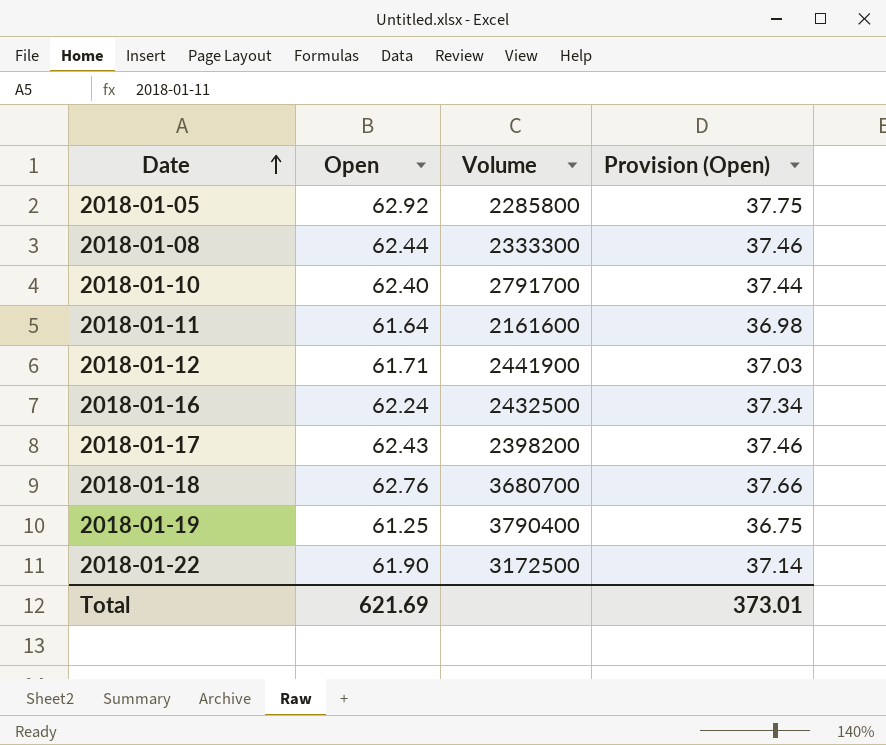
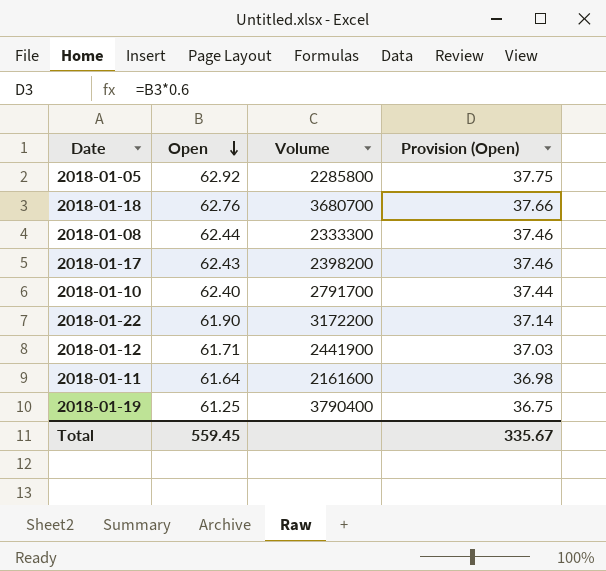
row order: Date ascending -> Open descending
row 2018-01-16: 62.24 | 2432500 | 37.34 -> none
2018-01-22 | Volume: 3172500 -> 3172200
Total | Open: 621.69 -> 559.45
Total | Provision (Open): 373.01 -> 335.67

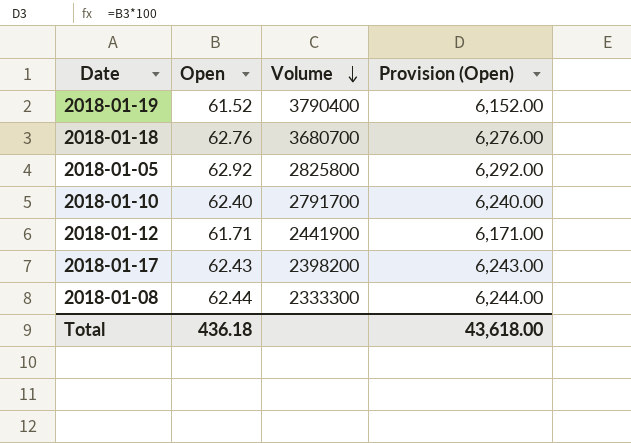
row order: Open descending -> Volume descending
column Provision (Open) | formula: [Open] * 0.6 -> [Open] * 100
row 2018-01-22: 61.90 | 3172200 | 37.14 -> none
row 2018-01-11: 61.64 | 2161600 | 36.98 -> none
2018-01-19 | Open: 61.25 -> 61.52
2018-01-05 | Volume: 2285800 -> 2825800
Total | Open: 559.45 -> 436.18
Total | Provision (Open): 335.67 -> 43,618.00

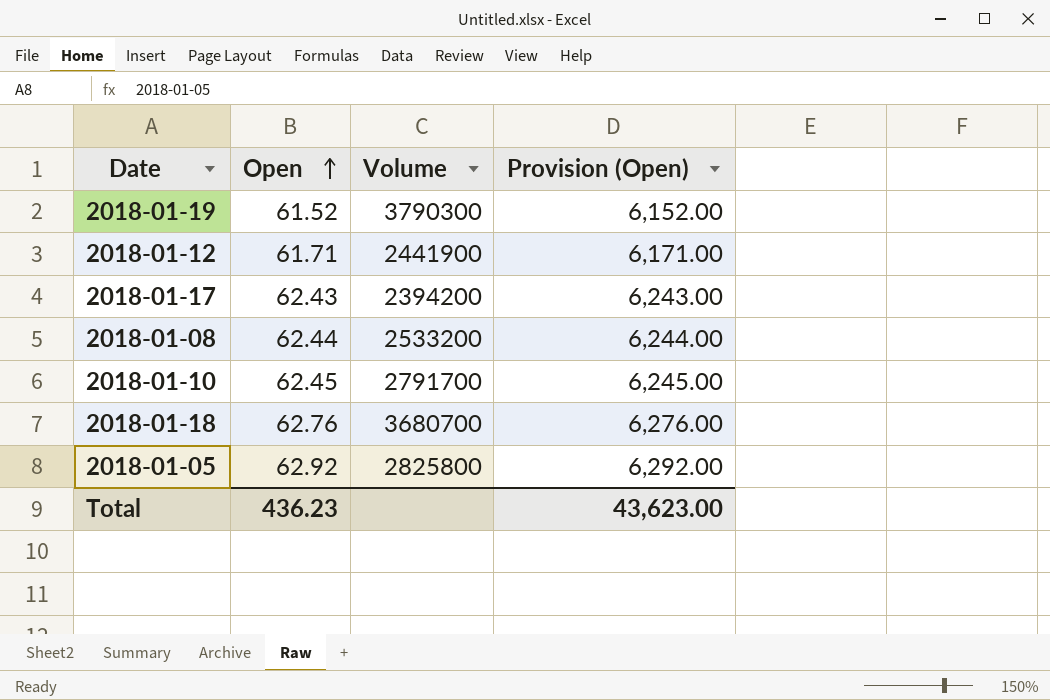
row order: Volume descending -> Open ascending
2018-01-19 | Volume: 3790400 -> 3790300
2018-01-17 | Volume: 2398200 -> 2394200
2018-01-08 | Volume: 2333300 -> 2533200
2018-01-10 | Open: 62.40 -> 62.45
2018-01-10 | Provision (Open): 6,240.00 -> 6,245.00
Total | Open: 436.18 -> 436.23
Total | Provision (Open): 43,618.00 -> 43,623.00

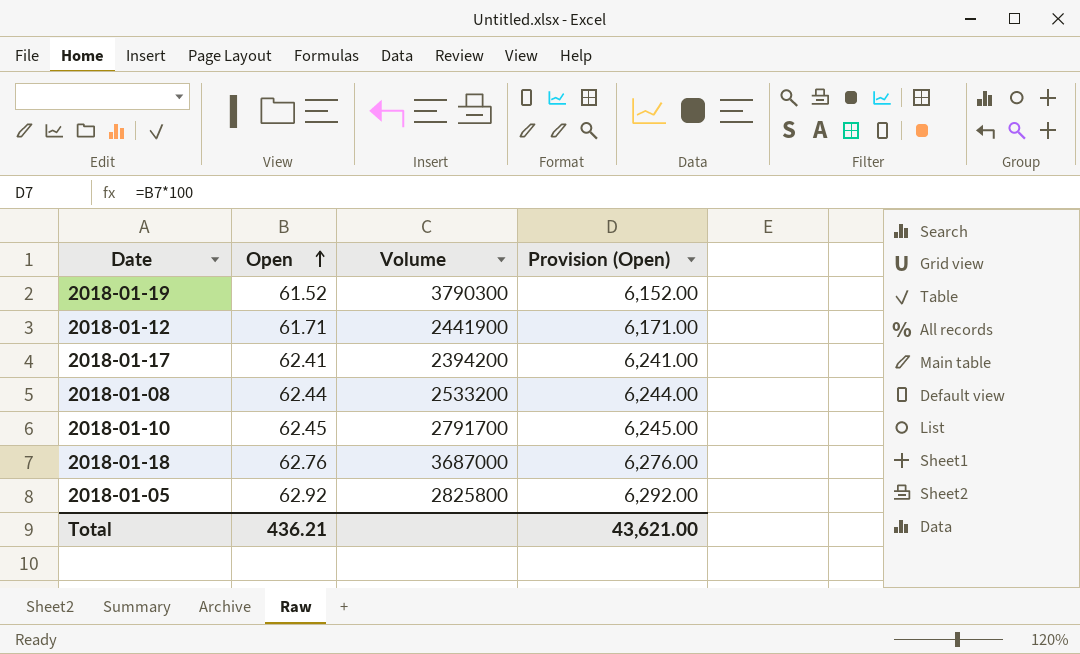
2018-01-17 | Open: 62.43 -> 62.41
2018-01-17 | Provision (Open): 6,243.00 -> 6,241.00
2018-01-18 | Volume: 3680700 -> 3687000
Total | Open: 436.23 -> 436.21
Total | Provision (Open): 43,623.00 -> 43,621.00

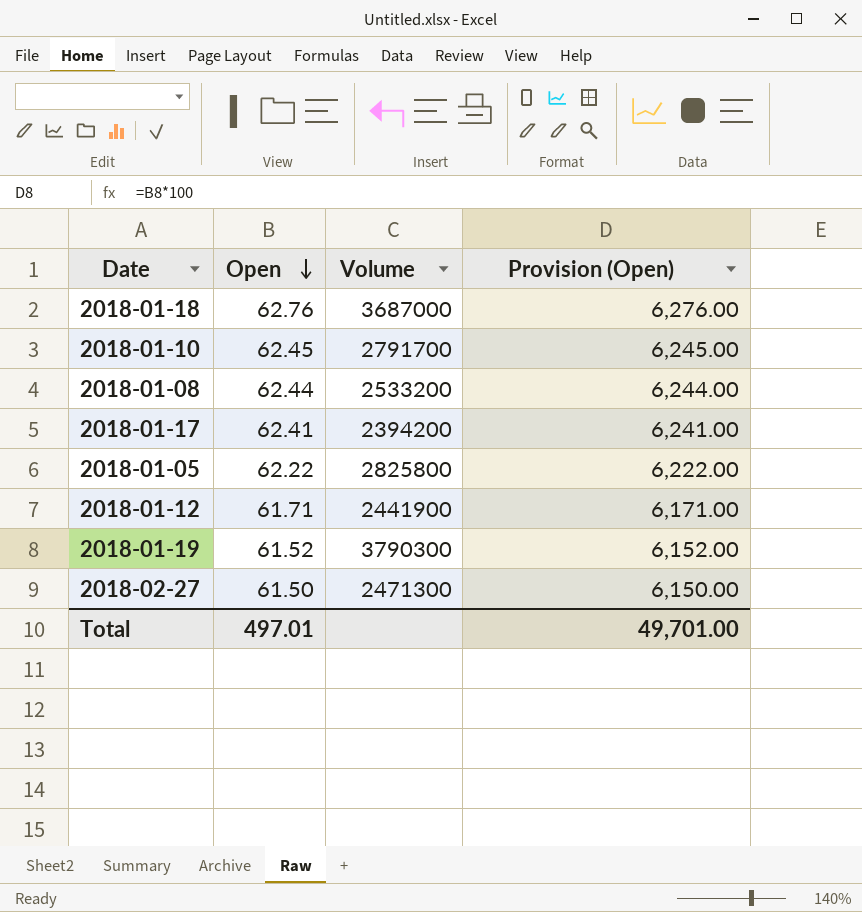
row order: Open ascending -> Open descending
2018-01-05 | Open: 62.92 -> 62.22
2018-01-05 | Provision (Open): 6,292.00 -> 6,222.00
row 2018-02-27: none -> 61.50 | 2471300 | 6,150.00
Total | Open: 436.21 -> 497.01
Total | Provision (Open): 43,621.00 -> 49,701.00

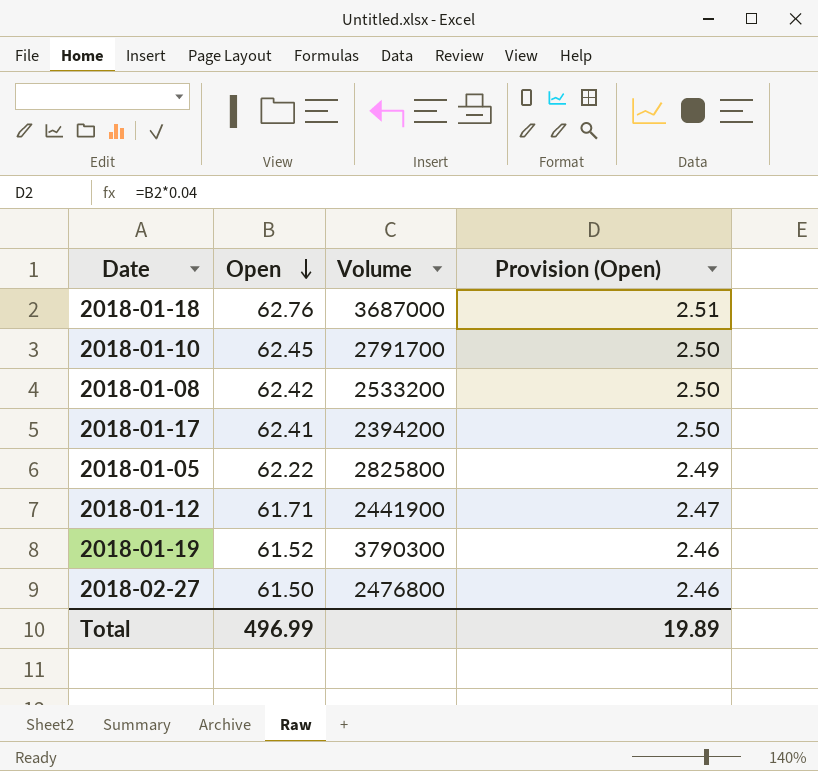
column Provision (Open) | formula: [Open] * 100 -> [Open] * 0.04
2018-01-08 | Open: 62.44 -> 62.42
2018-02-27 | Volume: 2471300 -> 2476800
Total | Open: 497.01 -> 496.99
Total | Provision (Open): 49,701.00 -> 19.89

